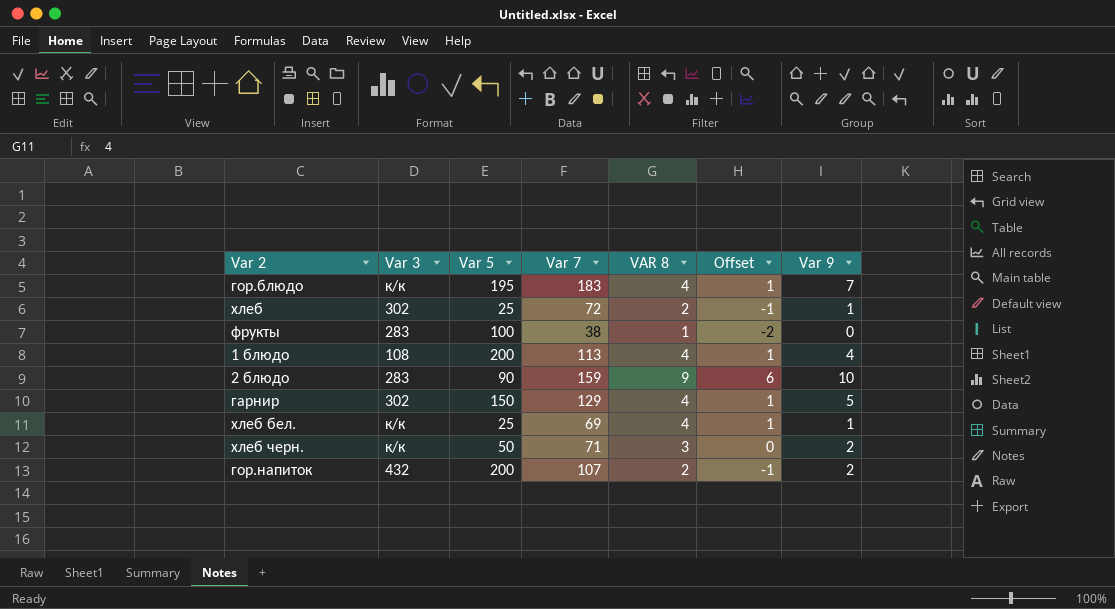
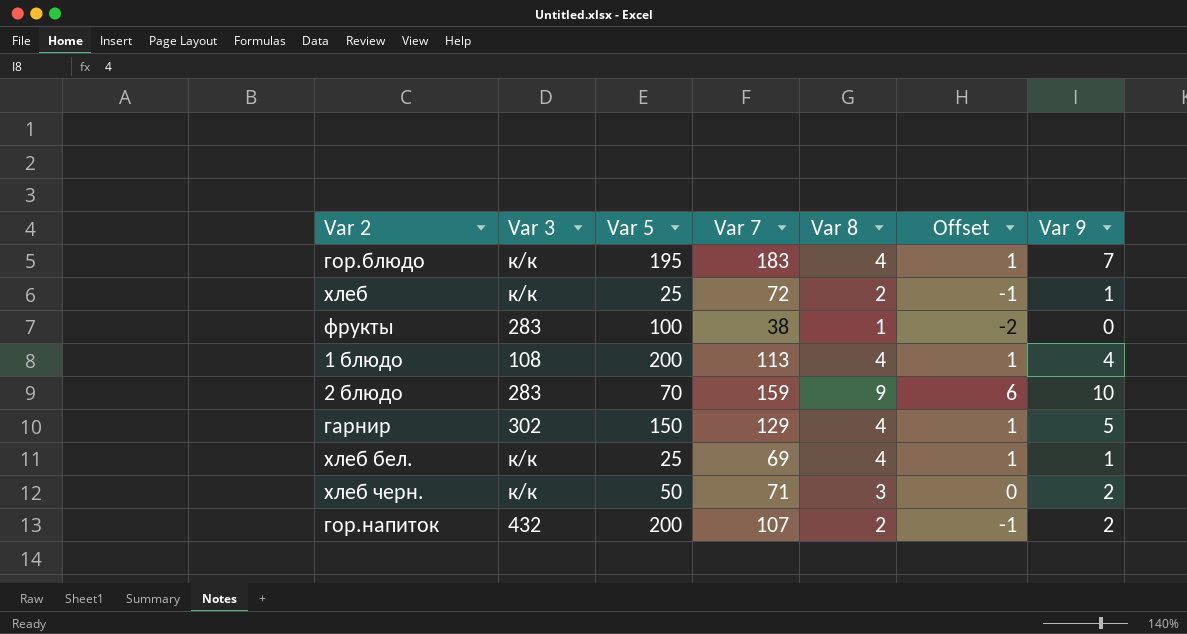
column name: VAR 8 -> Var 8
хлеб | Var 3: 302 -> к/к
2 блюдо | Var 5: 90 -> 70

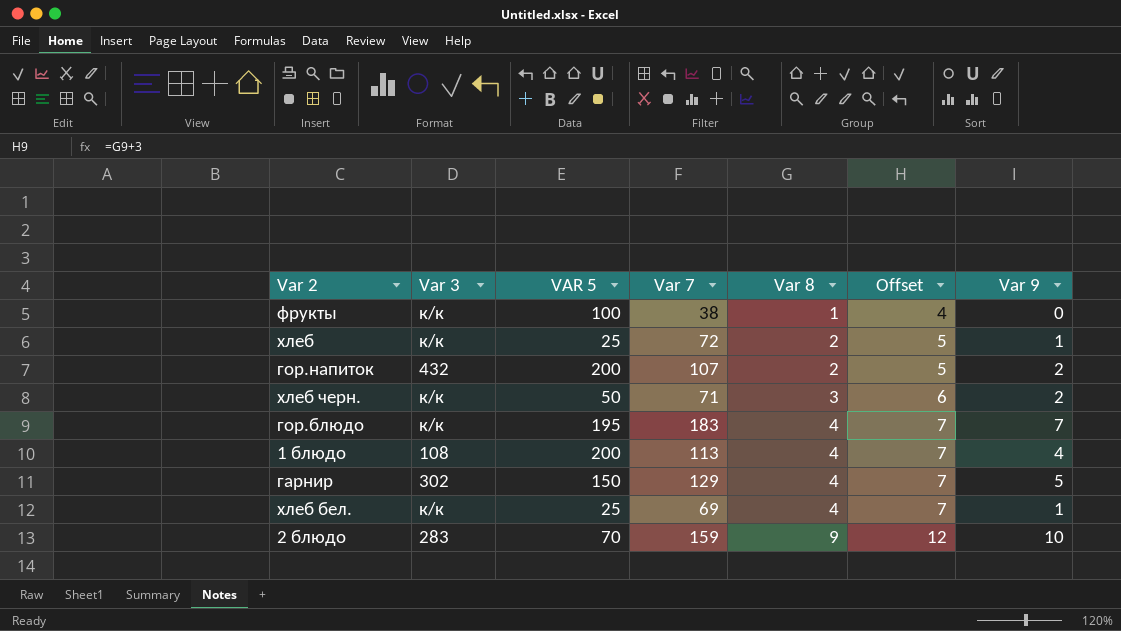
row order: none -> Var 8 ascending
column name: Var 5 -> VAR 5
column Offset | formula: [Var 8] - 3 -> [Var 8] + 3
фрукты | Var 3: 283 -> к/к

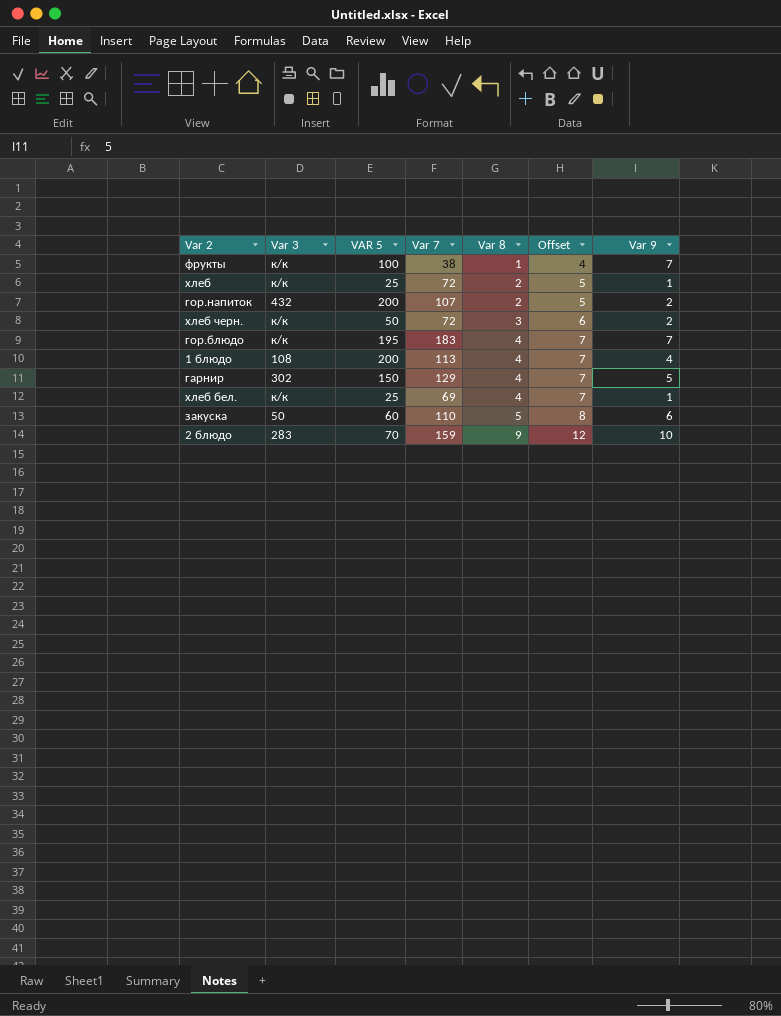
фрукты | Var 9: 0 -> 7
хлеб черн. | Var 7: 71 -> 72
row закуска: none -> 50 | 60 | 110 | 5 | 8 | 6

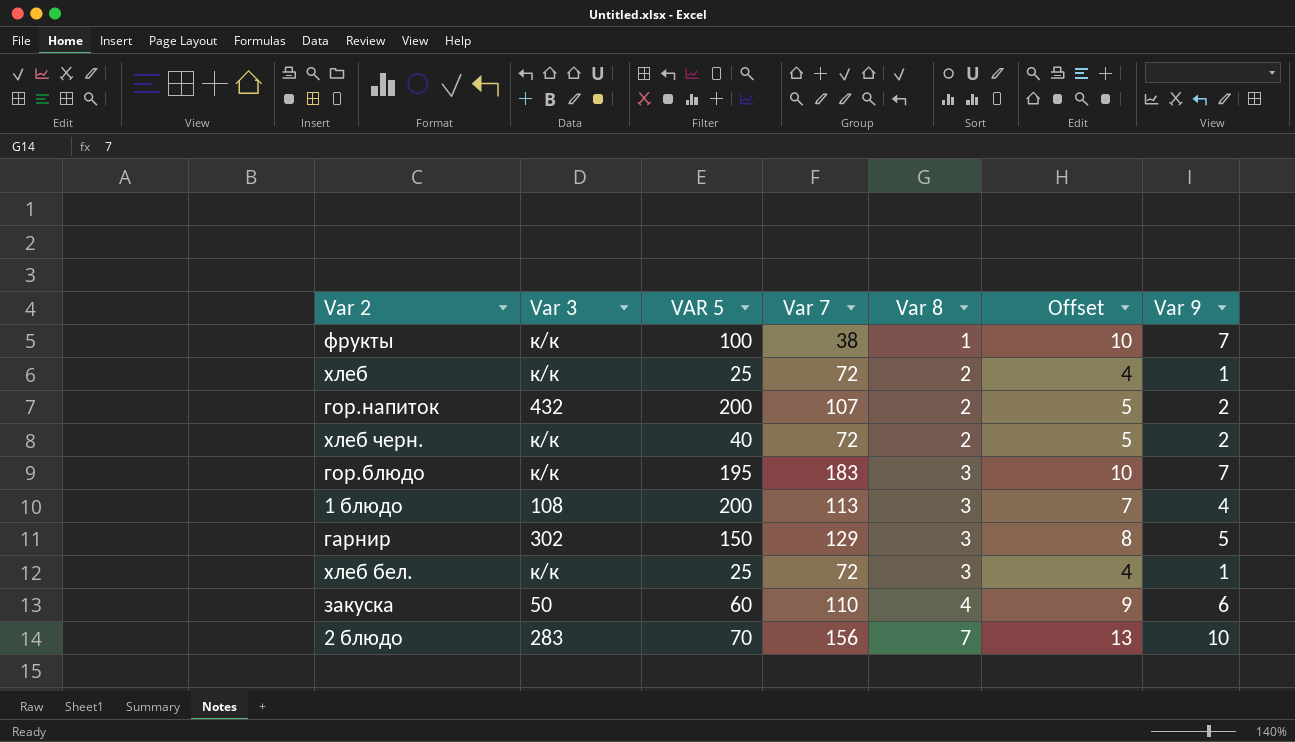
column Offset | formula: [Var 8] + 3 -> [Var 9] + 3
хлеб черн. | VAR 5: 50 -> 40
хлеб черн. | Var 8: 3 -> 2
гор.блюдо | Var 8: 4 -> 3
1 блюдо | Var 8: 4 -> 3
гарнир | Var 8: 4 -> 3
хлеб бел. | Var 7: 69 -> 72
хлеб бел. | Var 8: 4 -> 3
закуска | Var 8: 5 -> 4
2 блюдо | Var 7: 159 -> 156
2 блюдо | Var 8: 9 -> 7

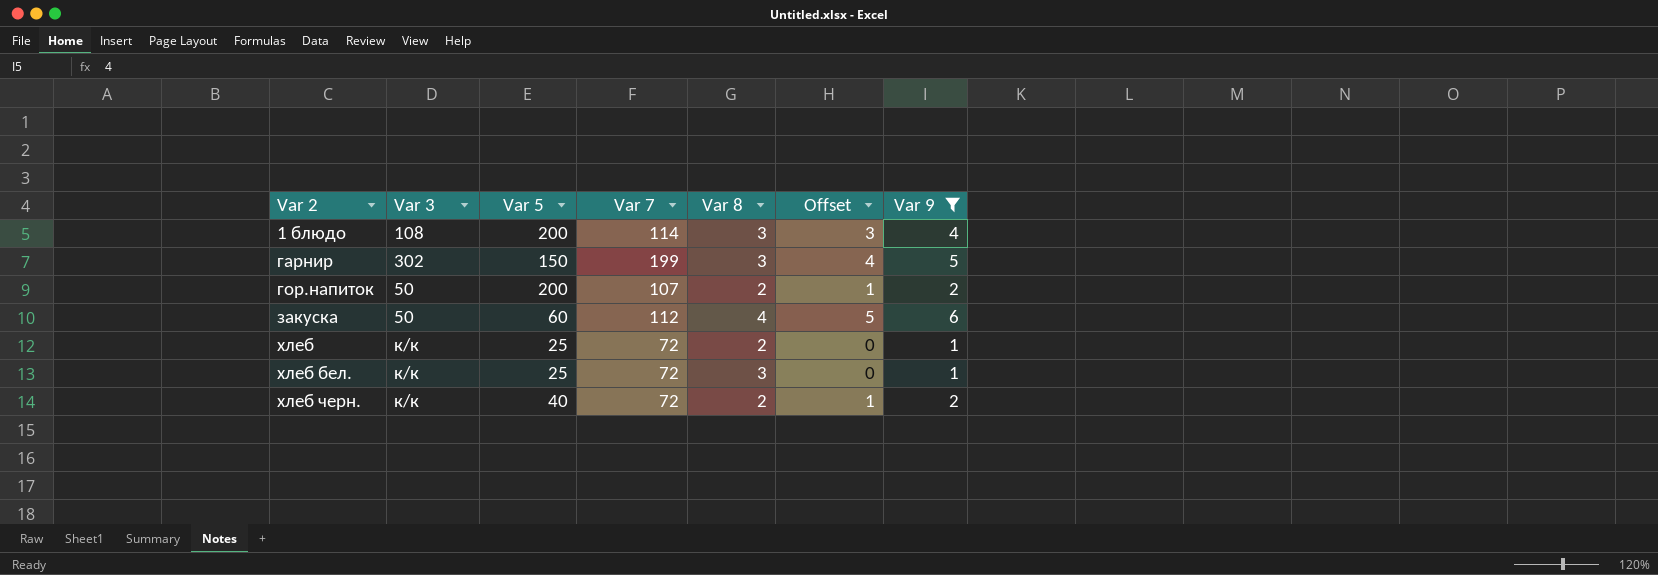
filter: none -> Var 9 <= 6
row order: Var 8 ascending -> Var 2 ascending
column name: VAR 5 -> Var 5
column Offset | formula: [Var 9] + 3 -> [Var 9] - 1
1 блюдо | Var 7: 113 -> 114
гарнир | Var 7: 129 -> 199
гор.напиток | Var 3: 432 -> 50
закуска | Var 7: 110 -> 112

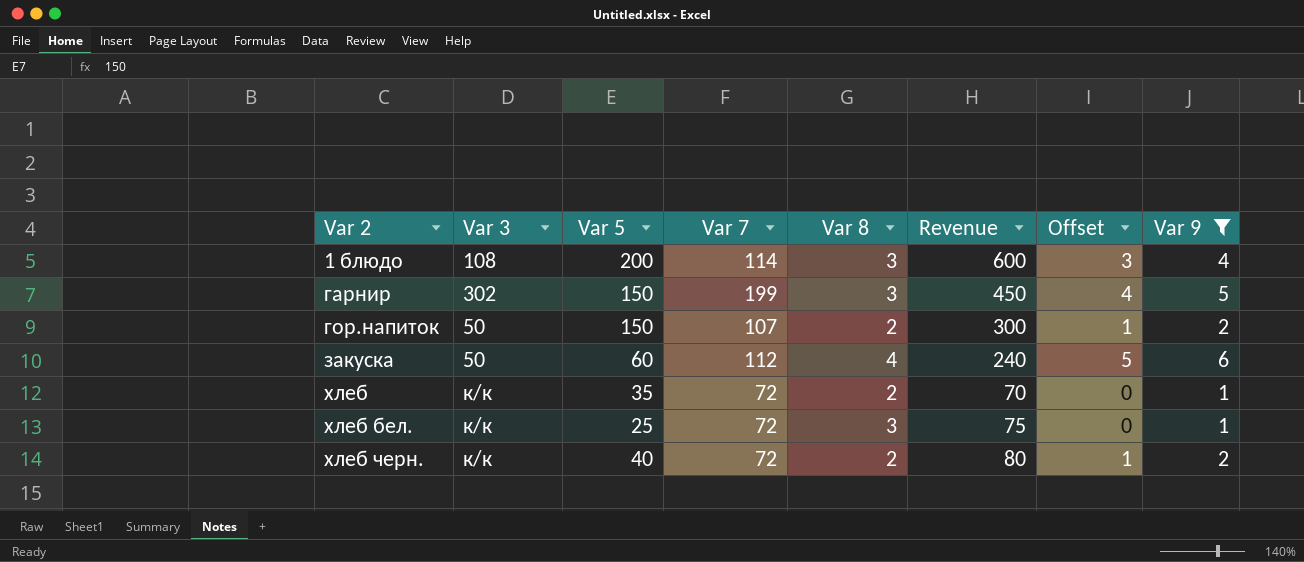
column Revenue | formula: none -> [Var 5] * [Var 8]
гор.напиток | Var 5: 200 -> 150
хлеб | Var 5: 25 -> 35

